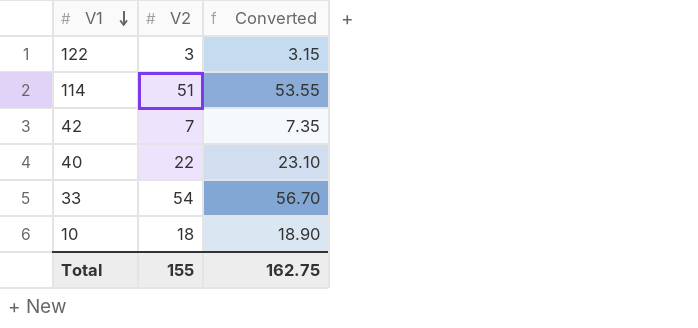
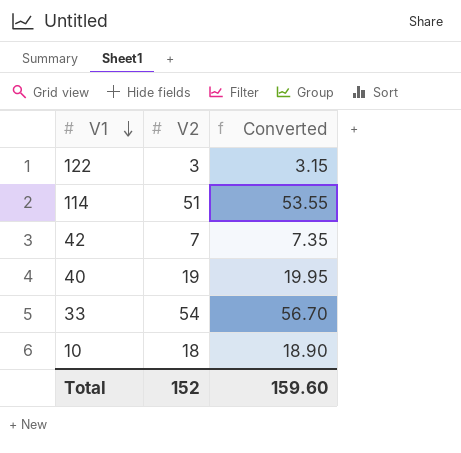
40 | V2: 22 -> 19
40 | Converted: 23.10 -> 19.95
Total | V2: 155 -> 152
Total | Converted: 162.75 -> 159.60

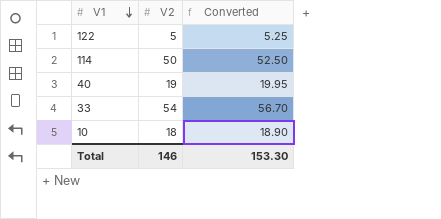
row 42: 7 | 7.35 -> none
122 | V2: 3 -> 5
122 | Converted: 3.15 -> 5.25
114 | V2: 51 -> 50
114 | Converted: 53.55 -> 52.50
Total | V2: 152 -> 146
Total | Converted: 159.60 -> 153.30

